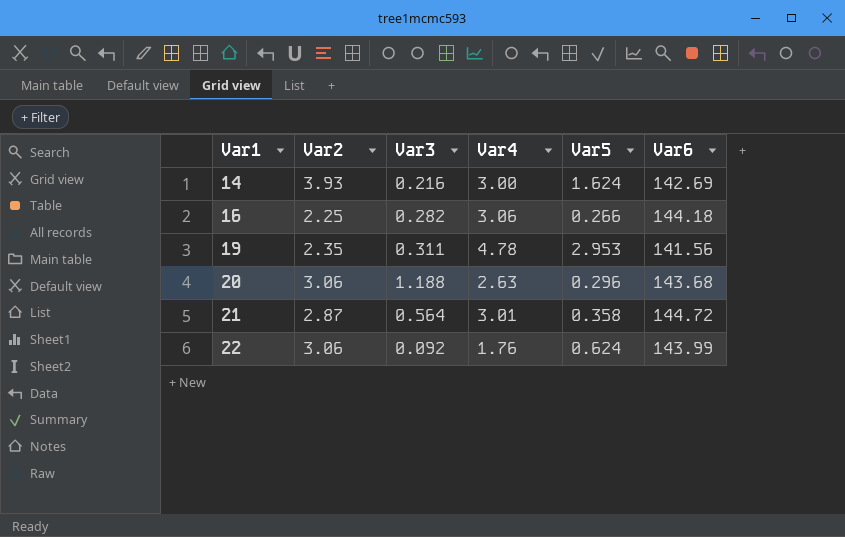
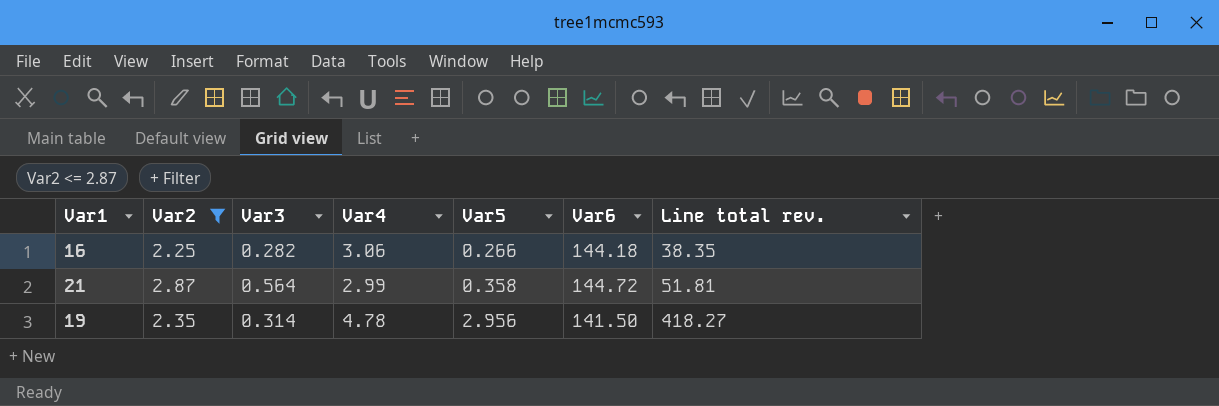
filter: none -> Var2 <= 2.87
row order: Var1 ascending -> Var5 ascending
column Line total rev. | formula: none -> [Var5] * [Var6]
21 | Var4: 3.01 -> 2.99
19 | Var3: 0.311 -> 0.314
19 | Var5: 2.953 -> 2.956
19 | Var6: 141.56 -> 141.50

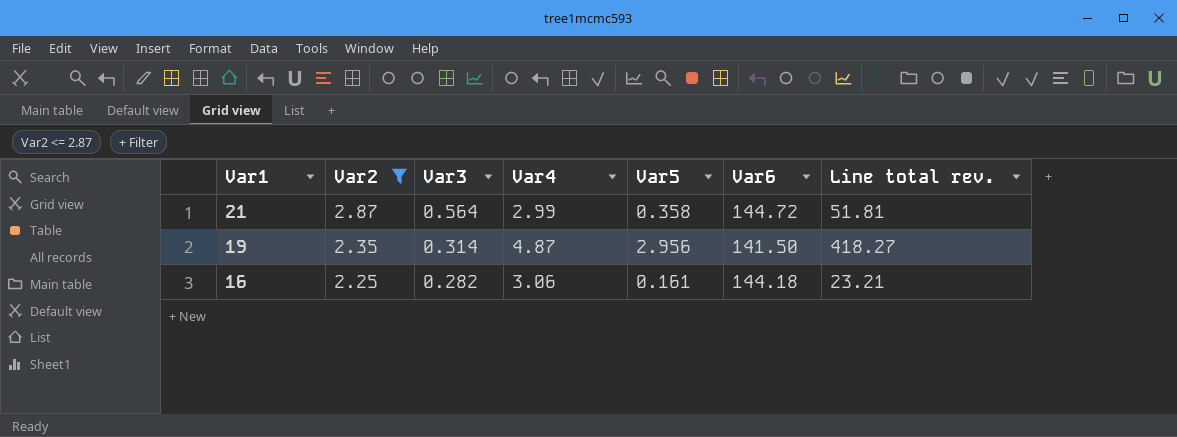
row order: Var5 ascending -> Var1 descending
19 | Var4: 4.78 -> 4.87
16 | Var5: 0.266 -> 0.161
16 | Line total rev.: 38.35 -> 23.21

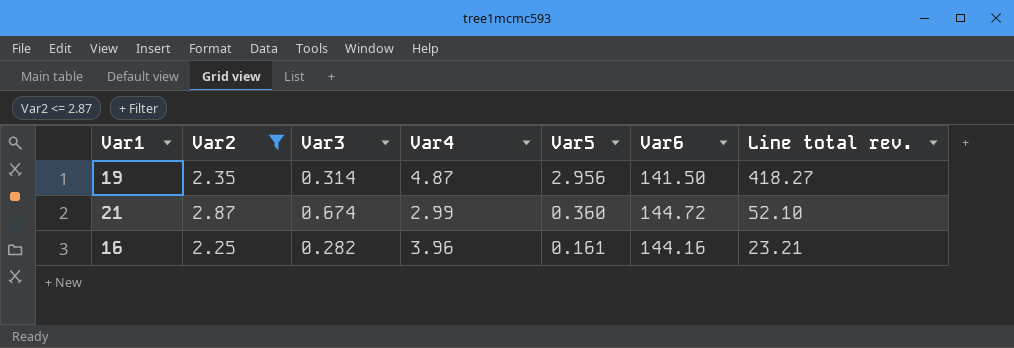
row order: Var1 descending -> Var5 descending
21 | Var3: 0.564 -> 0.674
21 | Var5: 0.358 -> 0.360
21 | Line total rev.: 51.81 -> 52.10
16 | Var4: 3.06 -> 3.96
16 | Var6: 144.18 -> 144.16

